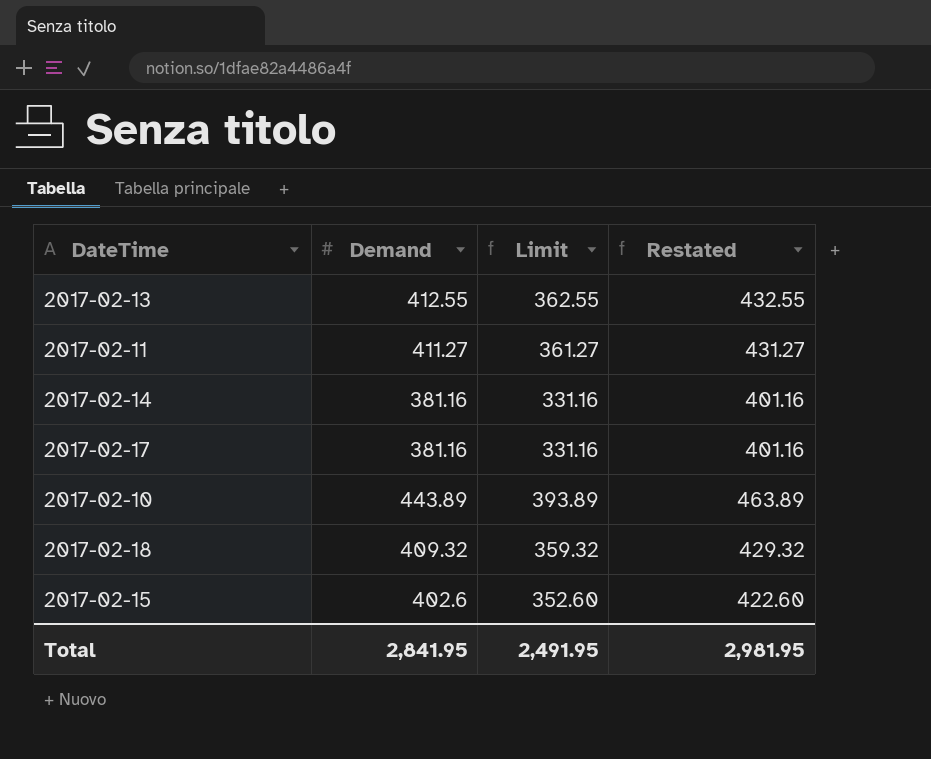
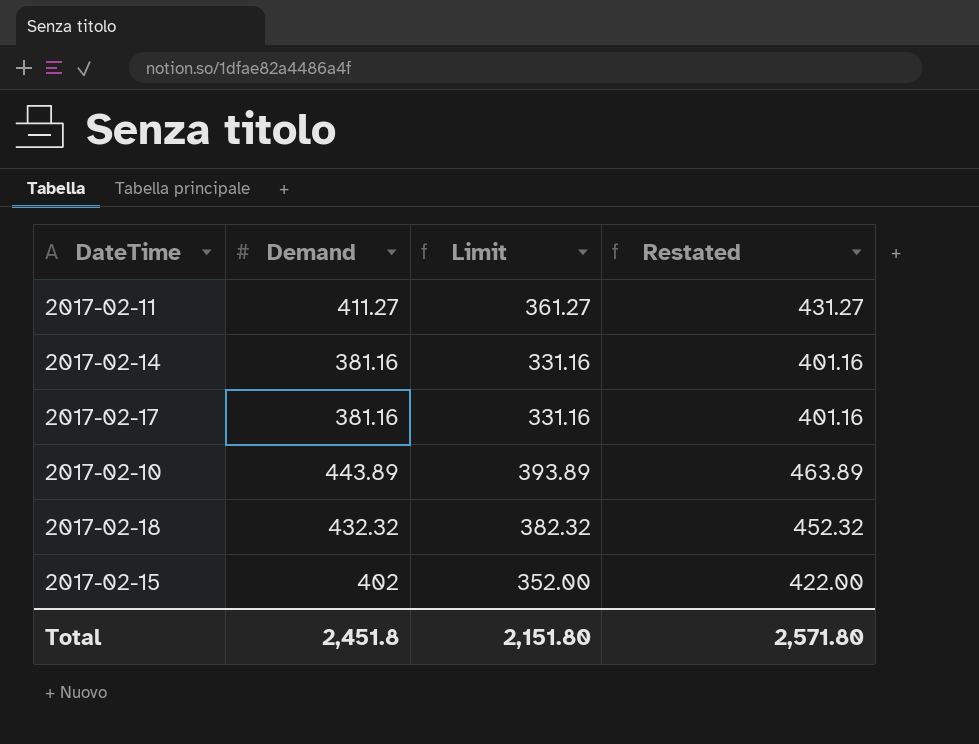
row 2017-02-13: 412.55 | 362.55 | 432.55 -> none
2017-02-18 | Demand: 409.32 -> 432.32
2017-02-18 | Limit: 359.32 -> 382.32
2017-02-18 | Restated: 429.32 -> 452.32
2017-02-15 | Demand: 402.6 -> 402
2017-02-15 | Limit: 352.60 -> 352.00
2017-02-15 | Restated: 422.60 -> 422.00
Total | Demand: 2,841.95 -> 2,451.8
Total | Limit: 2,491.95 -> 2,151.80
Total | Restated: 2,981.95 -> 2,571.80

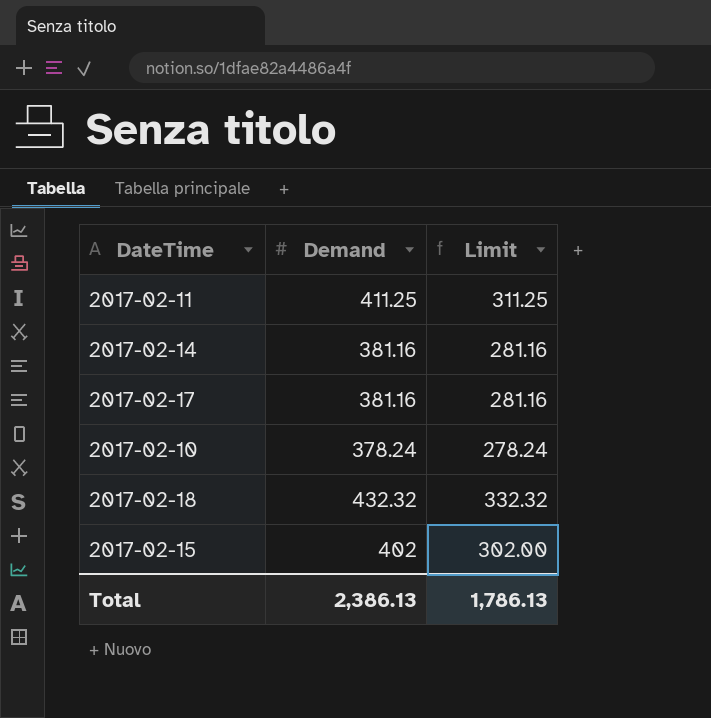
column Restated | formula: [Demand] + 20 -> none
column Limit | formula: [Demand] - 50 -> [Demand] - 100
2017-02-11 | Demand: 411.27 -> 411.25
2017-02-10 | Demand: 443.89 -> 378.24
Total | Demand: 2,451.8 -> 2,386.13
Total | Limit: 2,151.80 -> 1,786.13

